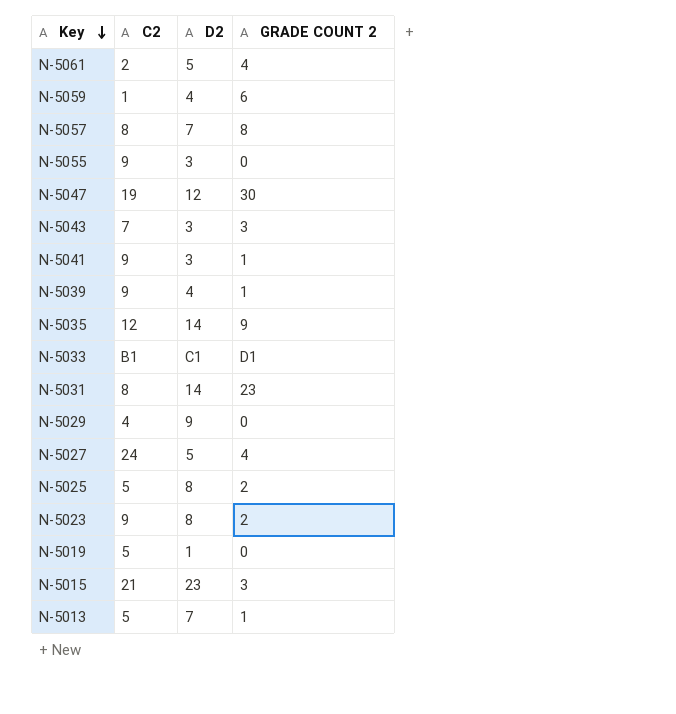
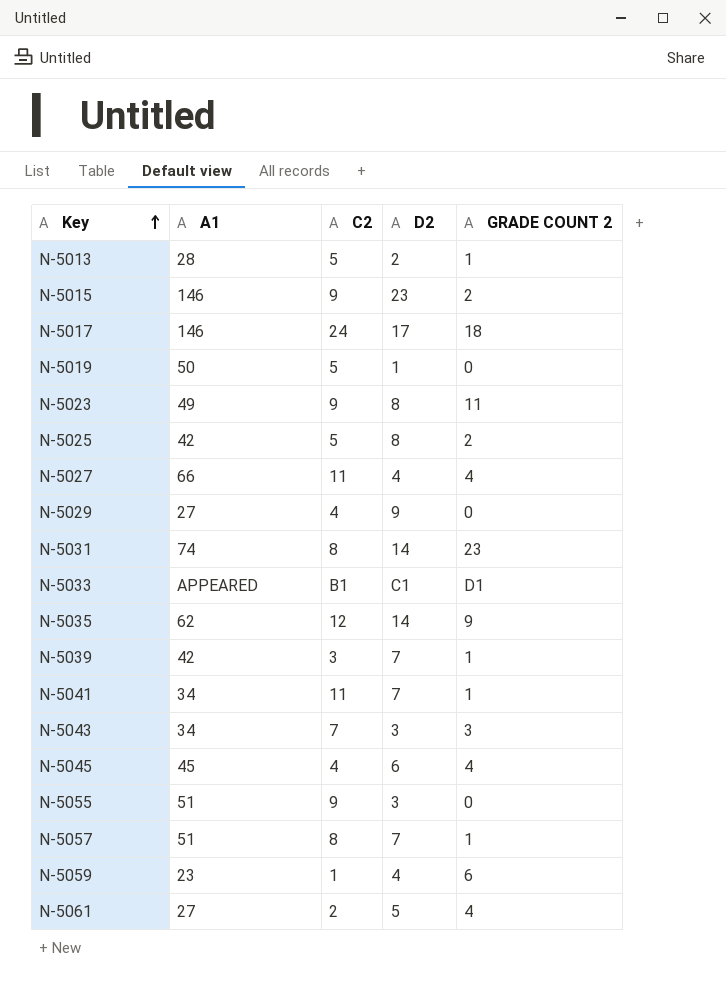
row order: Key descending -> Key ascending
column A1 | position: none -> 2
row N-5047: 19 | 12 | 30 -> none
N-5013 | D2: 7 -> 2
N-5015 | C2: 21 -> 9
N-5015 | GRADE COUNT 2: 3 -> 2
row N-5017: none -> 146 | 24 | 17 | 18
N-5023 | GRADE COUNT 2: 2 -> 11
N-5027 | C2: 24 -> 11
N-5027 | D2: 5 -> 4
N-5039 | C2: 9 -> 3
N-5039 | D2: 4 -> 7
N-5041 | C2: 9 -> 11
N-5041 | D2: 3 -> 7
row N-5045: none -> 45 | 4 | 6 | 4
N-5057 | GRADE COUNT 2: 8 -> 1

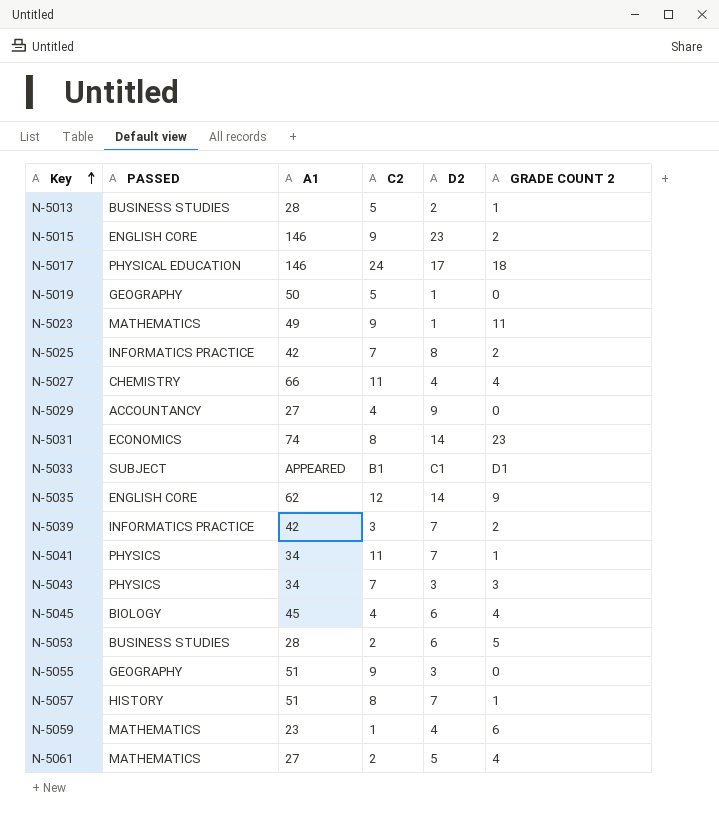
column PASSED | position: none -> 2
N-5023 | D2: 8 -> 1
N-5025 | C2: 5 -> 7
N-5039 | GRADE COUNT 2: 1 -> 2
row N-5053: none -> BUSINESS STUDIES | 28 | 2 | 6 | 5

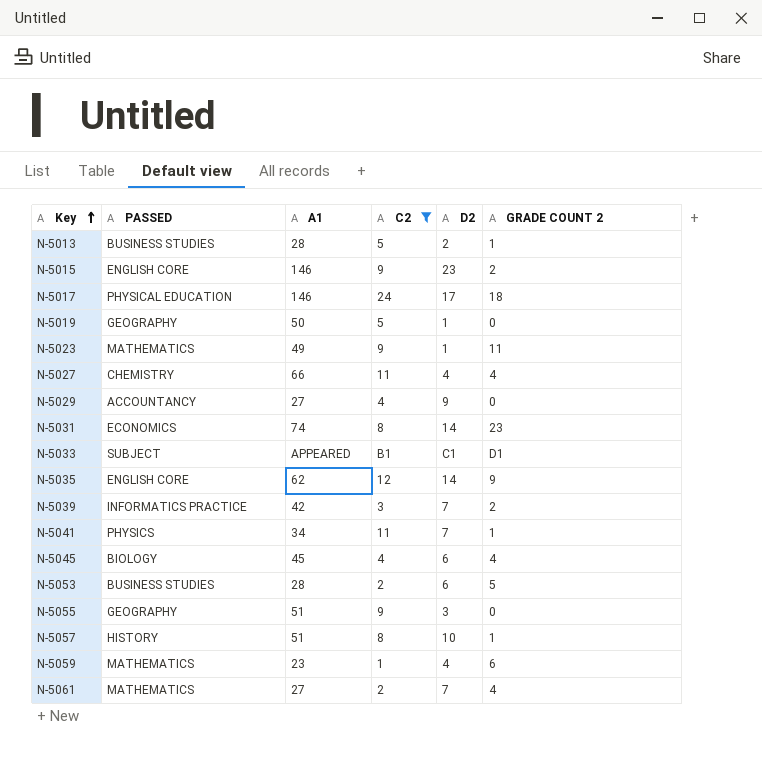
filter: none -> C2 != 7
N-5057 | D2: 7 -> 10
N-5061 | D2: 5 -> 7

